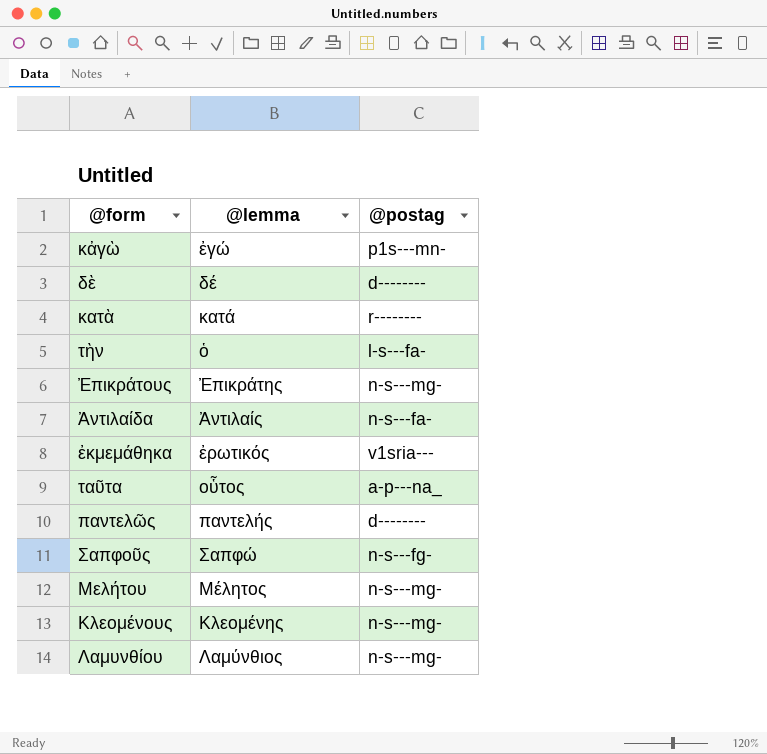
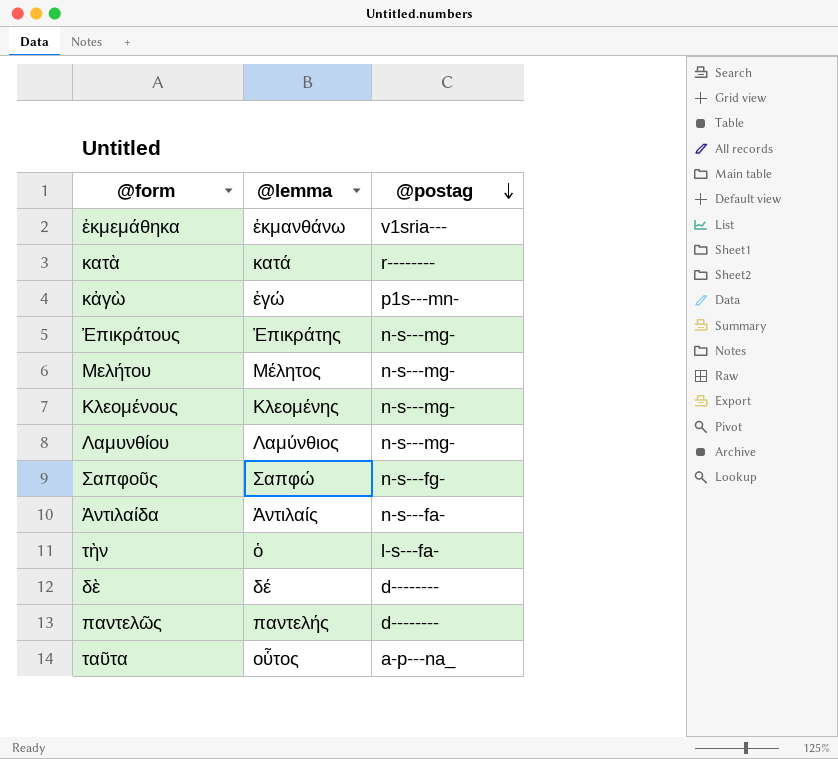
row order: none -> @postag descending
ἐκμεμάθηκα | @lemma: ἐρωτικός -> ἐκμανθάνω

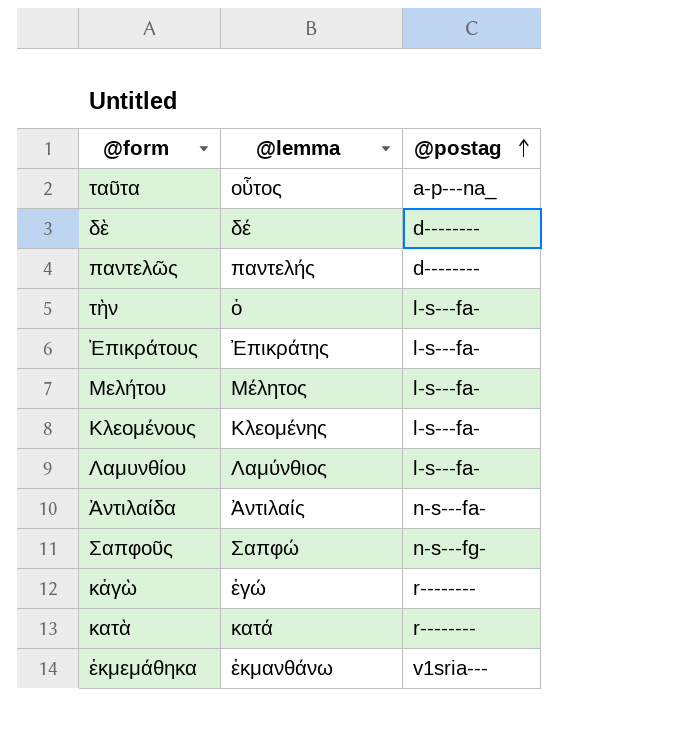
row order: @postag descending -> @postag ascending
Ἐπικράτους | @postag: n-s---mg- -> l-s---fa-
Μελήτου | @postag: n-s---mg- -> l-s---fa-
Κλεομένους | @postag: n-s---mg- -> l-s---fa-
Λαμυνθίου | @postag: n-s---mg- -> l-s---fa-
κἀγὼ | @postag: p1s---mn- -> r--------

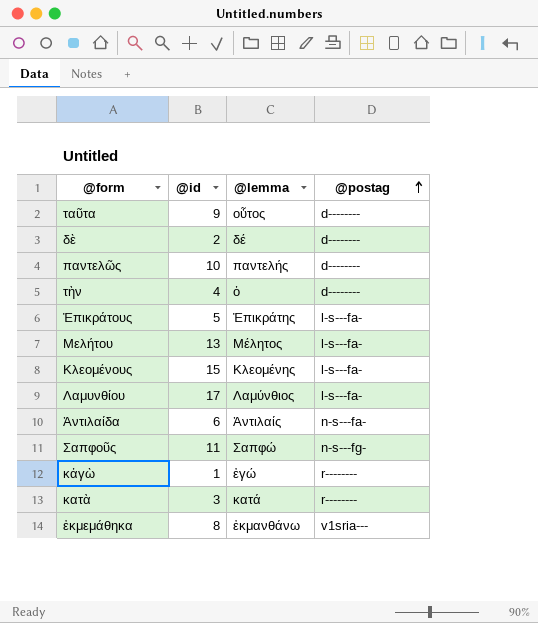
column @id | position: none -> 2
ταῦτα | @postag: a-p---na_ -> d--------
τὴν | @postag: l-s---fa- -> d--------

